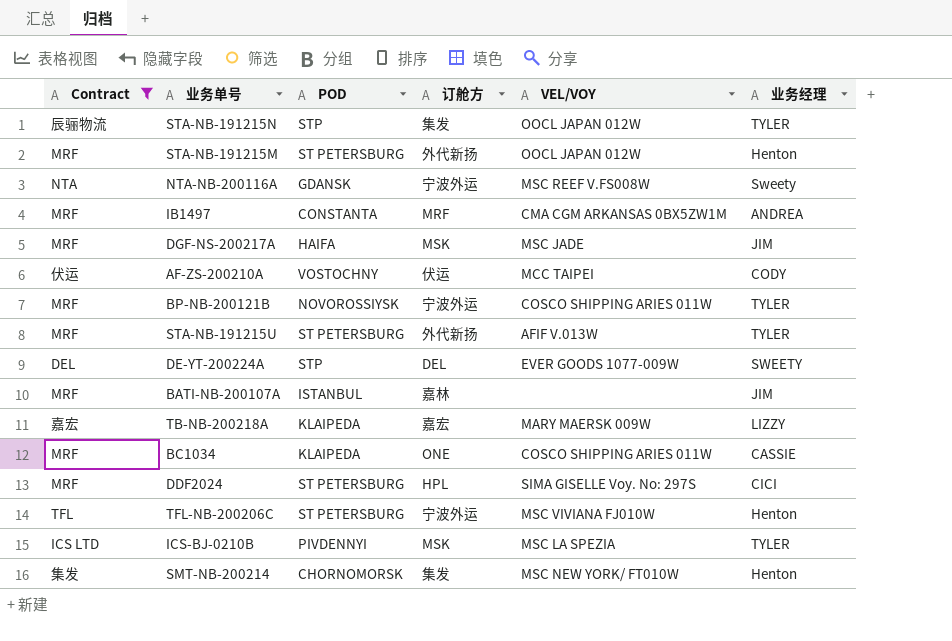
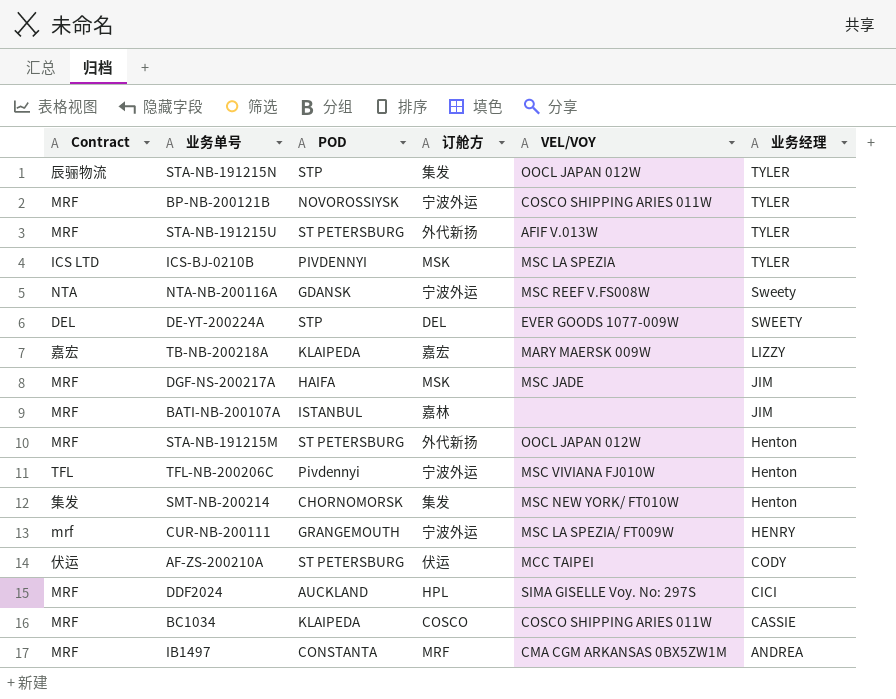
filter: Contract != mrf -> none
row order: none -> 业务经理 descending
TFL-NB-200206C | POD: ST PETERSBURG -> Pivdennyi
AF-ZS-200210A | POD: VOSTOCHNY -> ST PETERSBURG
DDF2024 | POD: ST PETERSBURG -> AUCKLAND
BC1034 | 订舱方: ONE -> COSCO

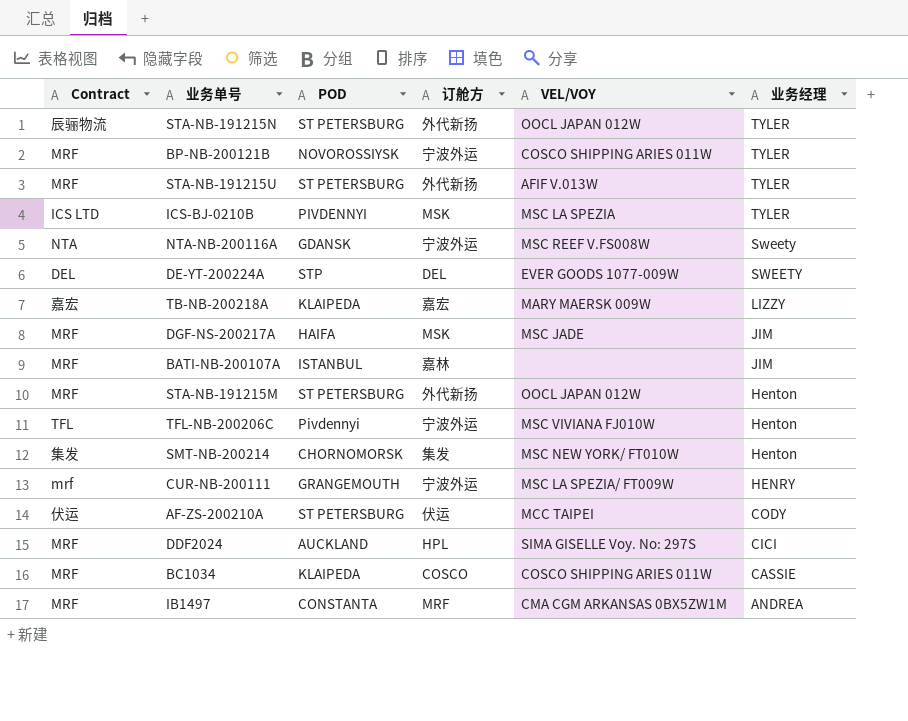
STA-NB-191215N | POD: STP -> ST PETERSBURG
STA-NB-191215N | 订舱方: 集发 -> 外代新扬

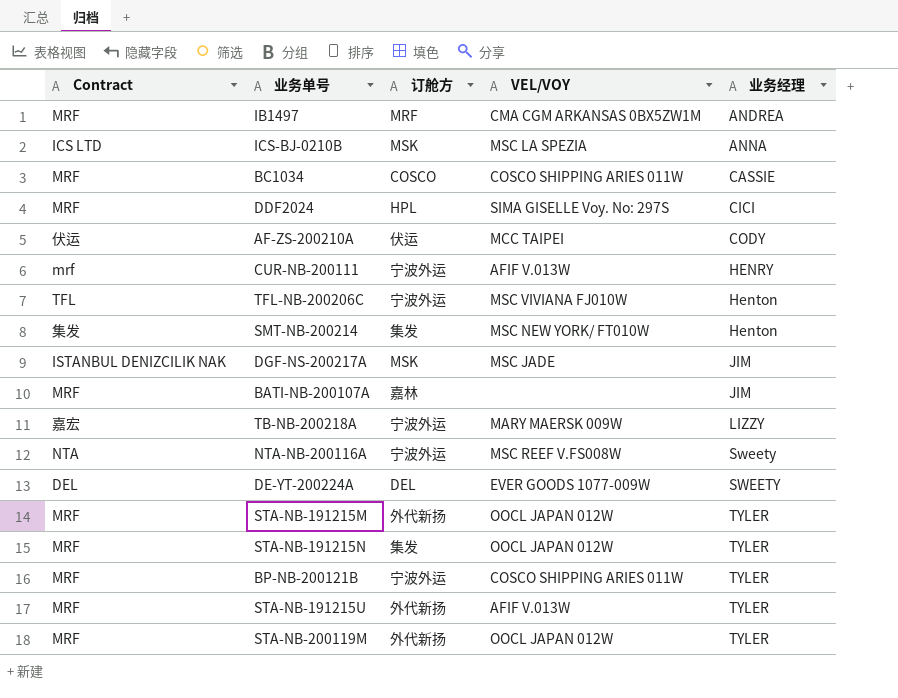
row order: 业务经理 descending -> 业务经理 ascending
column POD | position: 3 -> none
ICS-BJ-0210B | 业务经理: TYLER -> ANNA
CUR-NB-200111 | VEL/VOY: MSC LA SPEZIA/ FT009W -> AFIF V.013W
DGF-NS-200217A | Contract: MRF -> ISTANBUL DENIZCILIK NAK
TB-NB-200218A | 订舱方: 嘉宏 -> 宁波外运
STA-NB-191215M | 业务经理: Henton -> TYLER
STA-NB-191215N | Contract: 辰骊物流 -> MRF
STA-NB-191215N | 订舱方: 外代新扬 -> 集发
row STA-NB-200119M: none -> MRF | 外代新扬 | OOCL JAPAN 012W | TYLER

